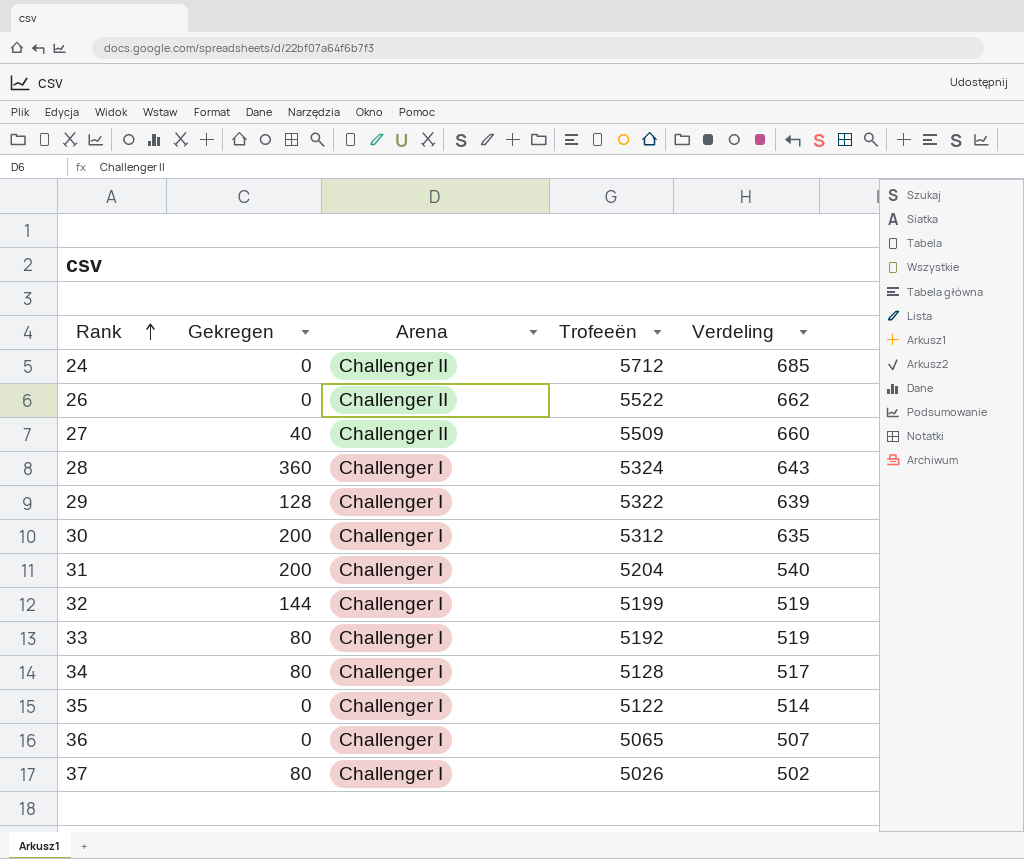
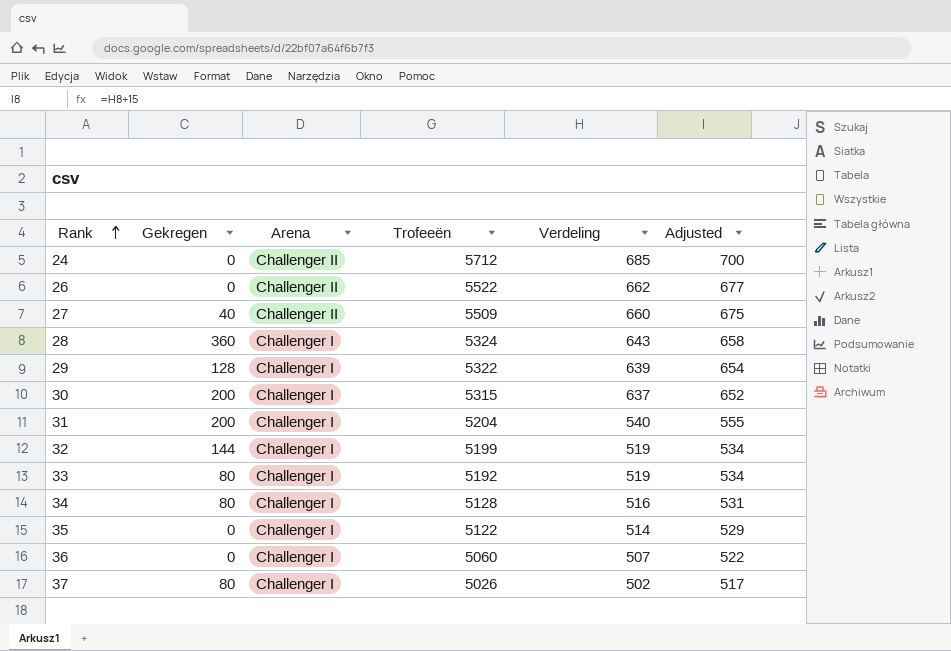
column Adjusted | formula: none -> [Verdeling] + 15
30 | Trofeeën: 5312 -> 5315
30 | Verdeling: 635 -> 637
34 | Verdeling: 517 -> 516
36 | Trofeeën: 5065 -> 5060

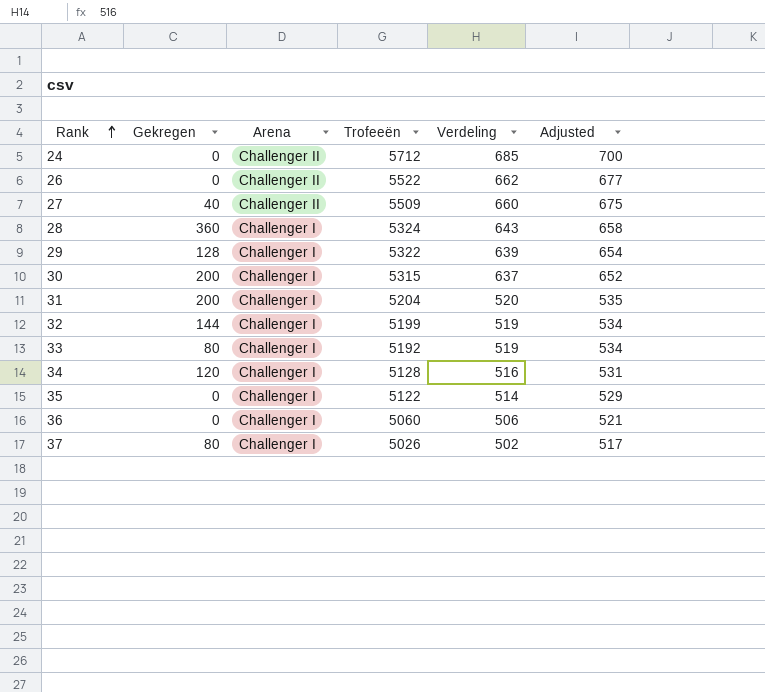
31 | Verdeling: 540 -> 520
31 | Adjusted: 555 -> 535
34 | Gekregen: 80 -> 120
36 | Verdeling: 507 -> 506
36 | Adjusted: 522 -> 521

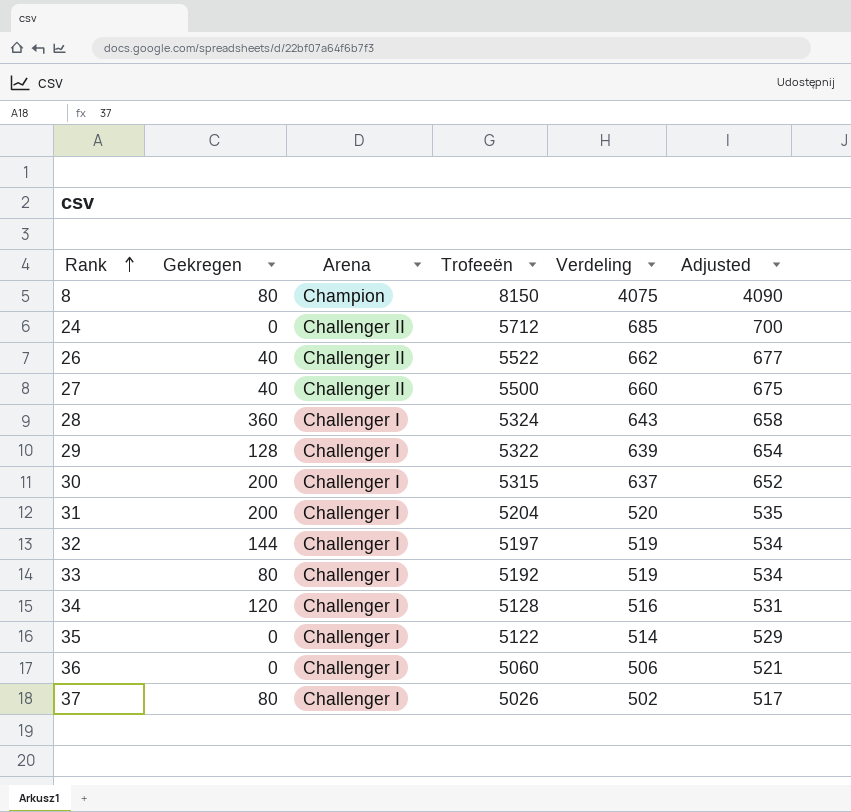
row 8: none -> 80 | Champion | 8150 | 4075 | 4090
26 | Gekregen: 0 -> 40
27 | Trofeeën: 5509 -> 5500
32 | Trofeeën: 5199 -> 5197

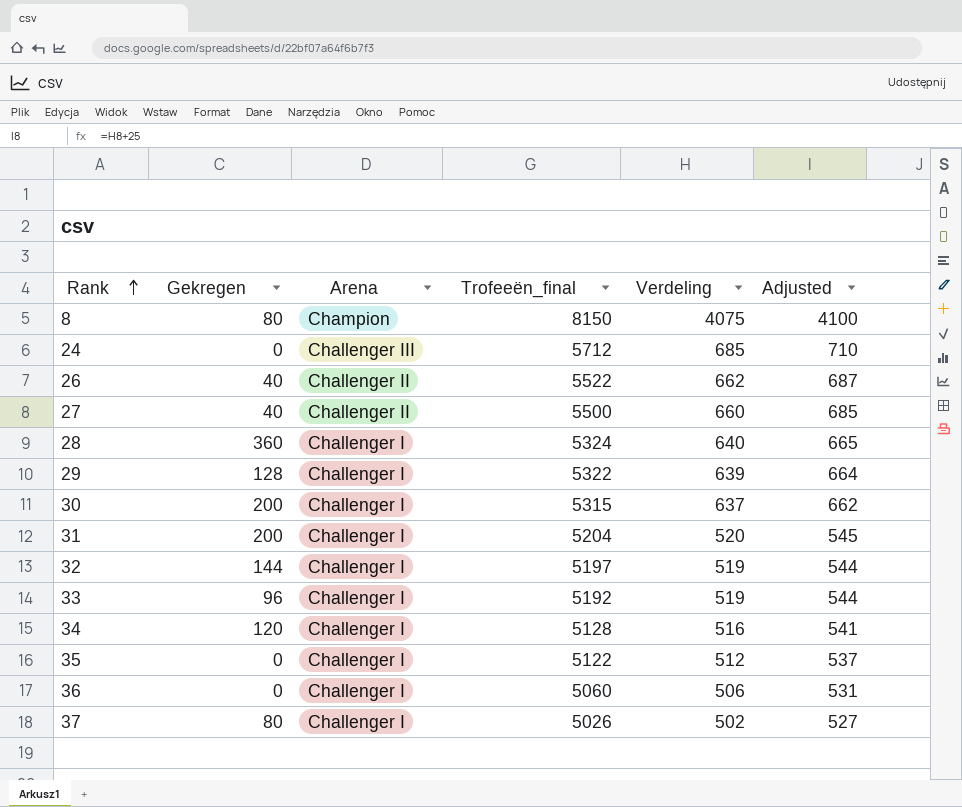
column name: Trofeeën -> Trofeeën_final
column Adjusted | formula: [Verdeling] + 15 -> [Verdeling] + 25
24 | Arena: Challenger II -> Challenger III
28 | Verdeling: 643 -> 640
33 | Gekregen: 80 -> 96
35 | Verdeling: 514 -> 512

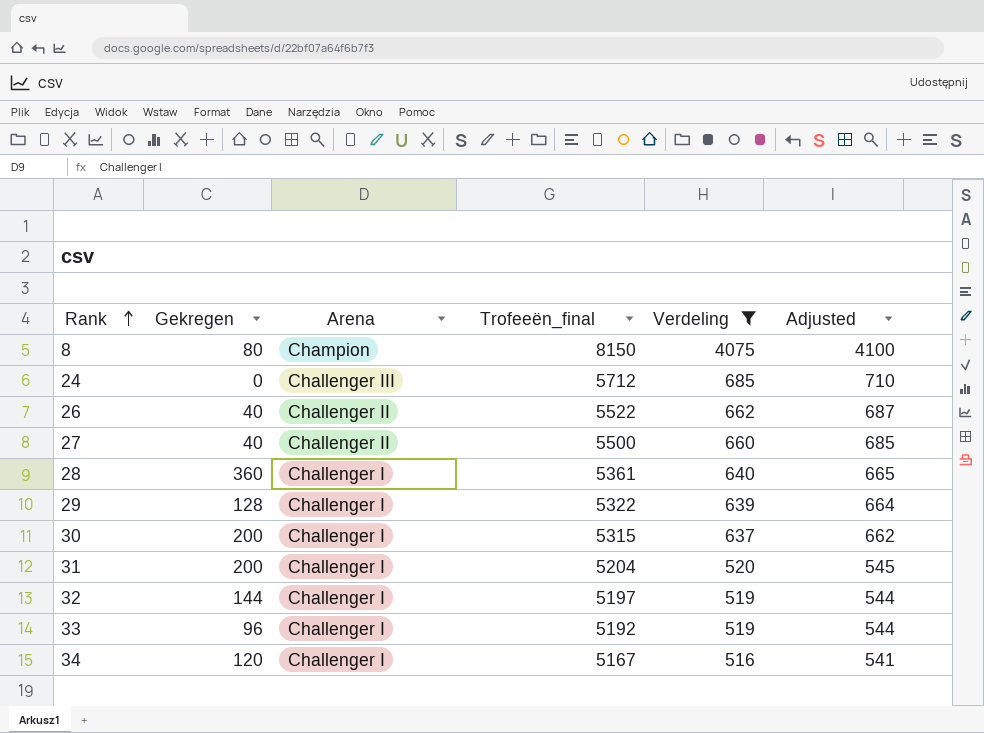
filter: none -> Verdeling >= 516
28 | Trofeeën_final: 5324 -> 5361
34 | Trofeeën_final: 5128 -> 5167

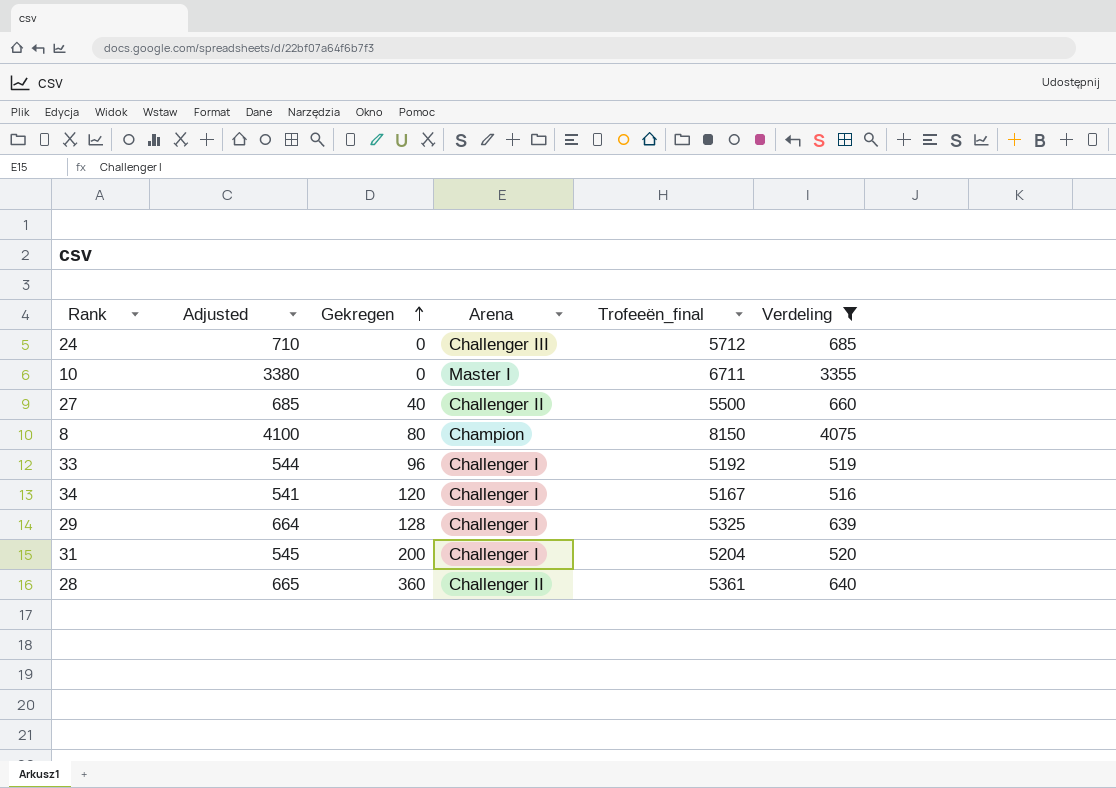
row order: Rank ascending -> Gekregen ascending
column Adjusted | position: 6 -> 2
row 26: 40 | Challenger II | 5522 | 662 | 687 -> none
row 30: 200 | Challenger I | 5315 | 637 | 662 -> none
row 32: 144 | Challenger I | 5197 | 519 | 544 -> none
row 10: none -> 3380 | 0 | Master I | 6711 | 3355
29 | Trofeeën_final: 5322 -> 5325
28 | Arena: Challenger I -> Challenger II

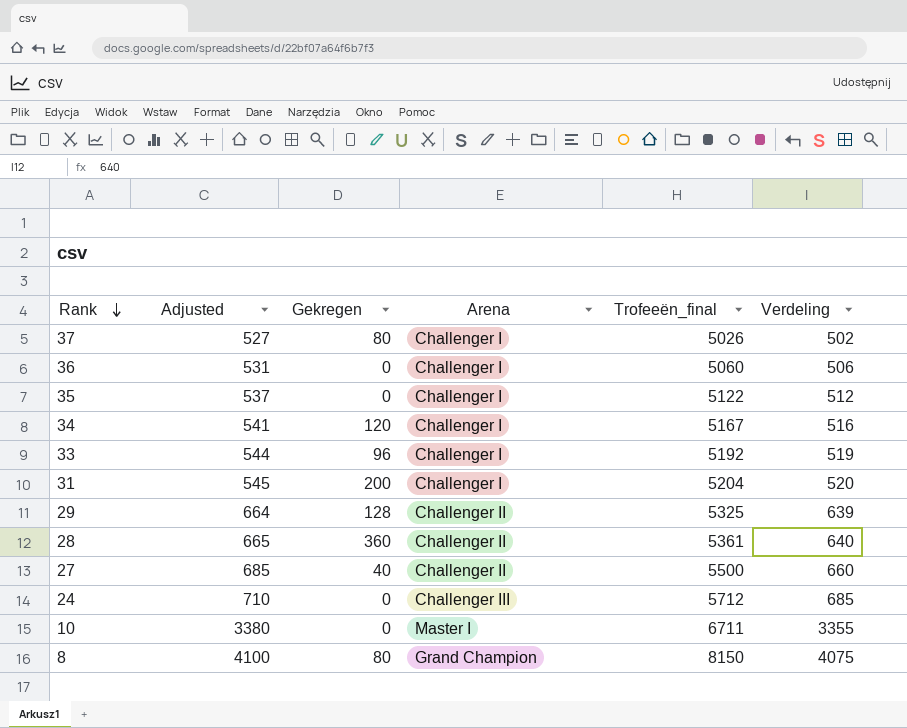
filter: Verdeling >= 516 -> none
row order: Gekregen ascending -> Rank descending
29 | Arena: Challenger I -> Challenger II
8 | Arena: Champion -> Grand Champion

